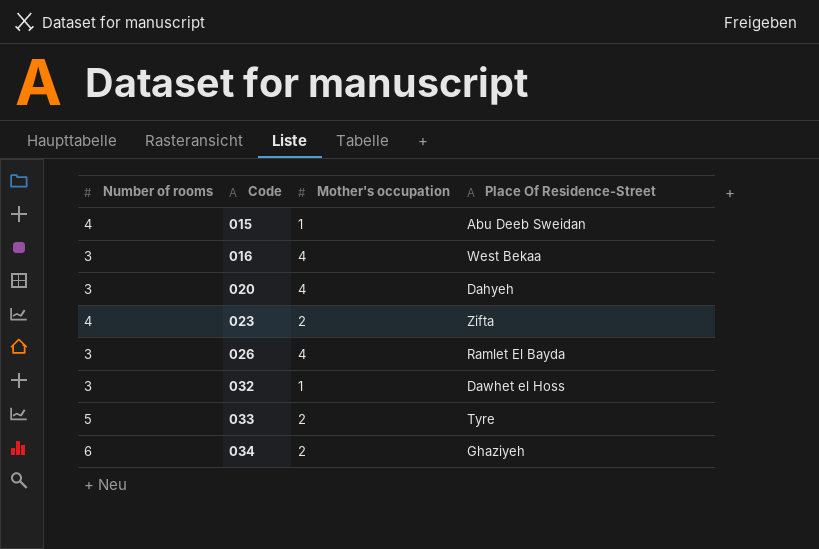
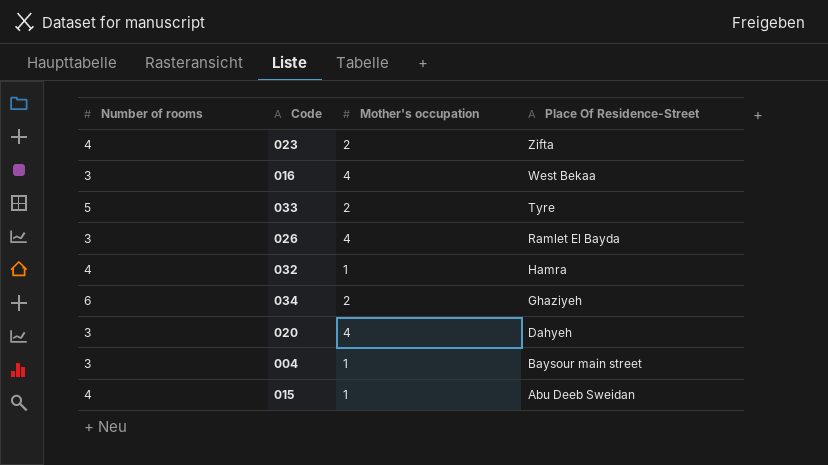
row order: Code ascending -> Place Of Residence-Street descending
032 | Number of rooms: 3 -> 4
032 | Place Of Residence-Street: Dawhet el Hoss -> Hamra
row 004: none -> 3 | 1 | Baysour main street

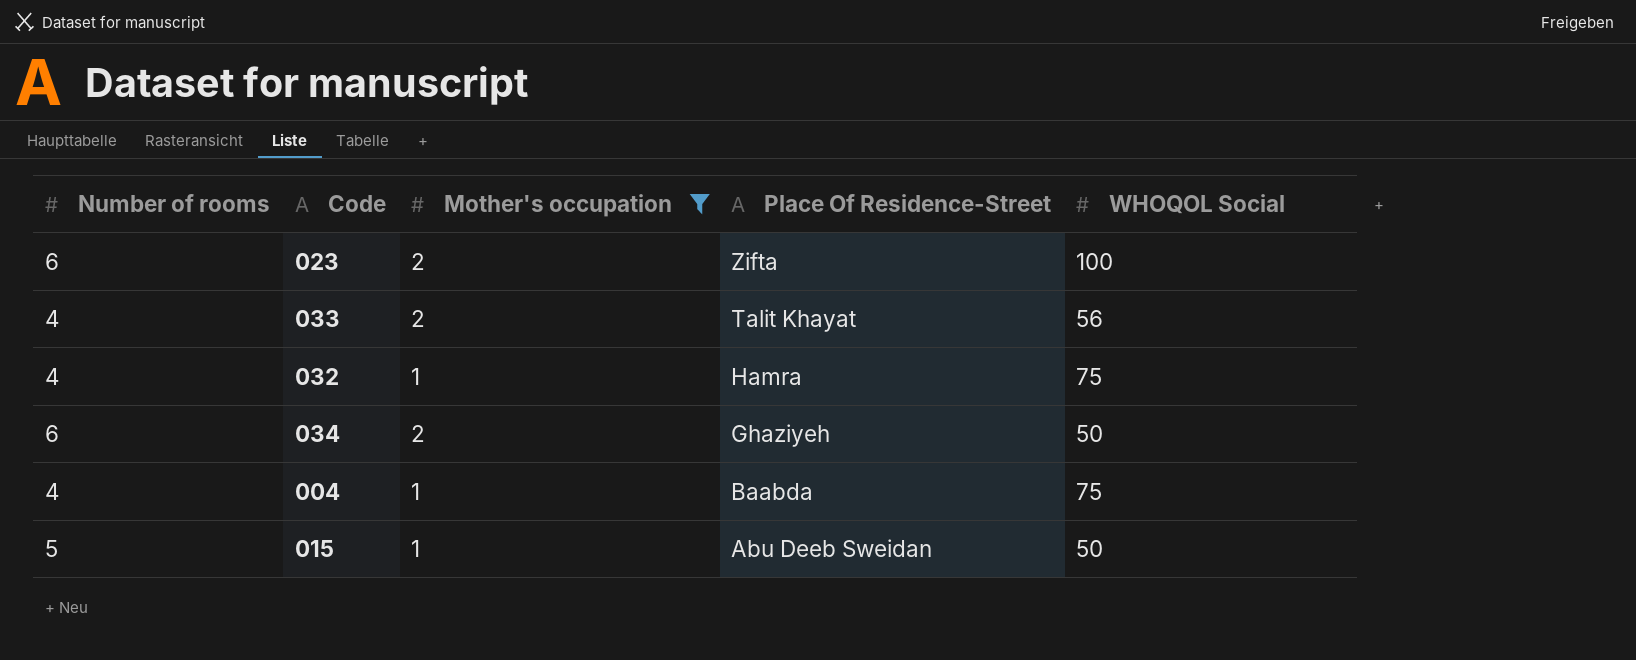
filter: none -> Mother's occupation != 4
column WHOQOL Social | position: none -> 5
023 | Number of rooms: 4 -> 6
033 | Number of rooms: 5 -> 4
033 | Place Of Residence-Street: Tyre -> Talit Khayat
004 | Number of rooms: 3 -> 4
004 | Place Of Residence-Street: Baysour main street -> Baabda
015 | Number of rooms: 4 -> 5

